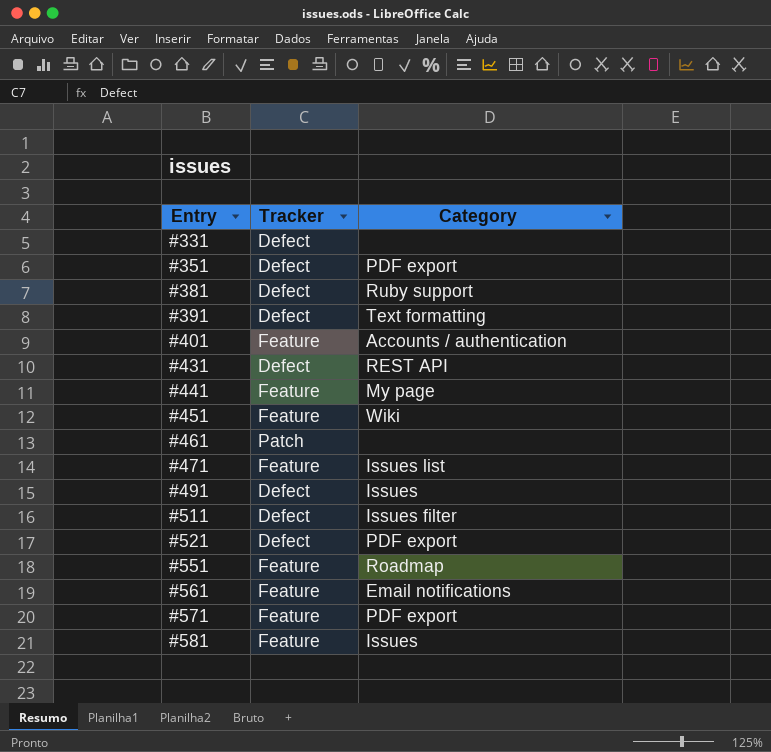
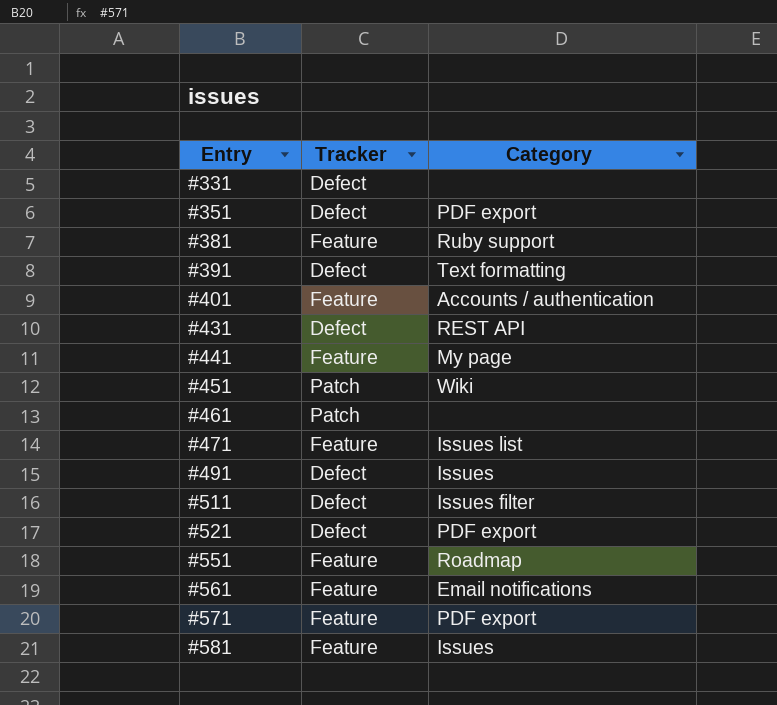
#381 | Tracker: Defect -> Feature
#451 | Tracker: Feature -> Patch

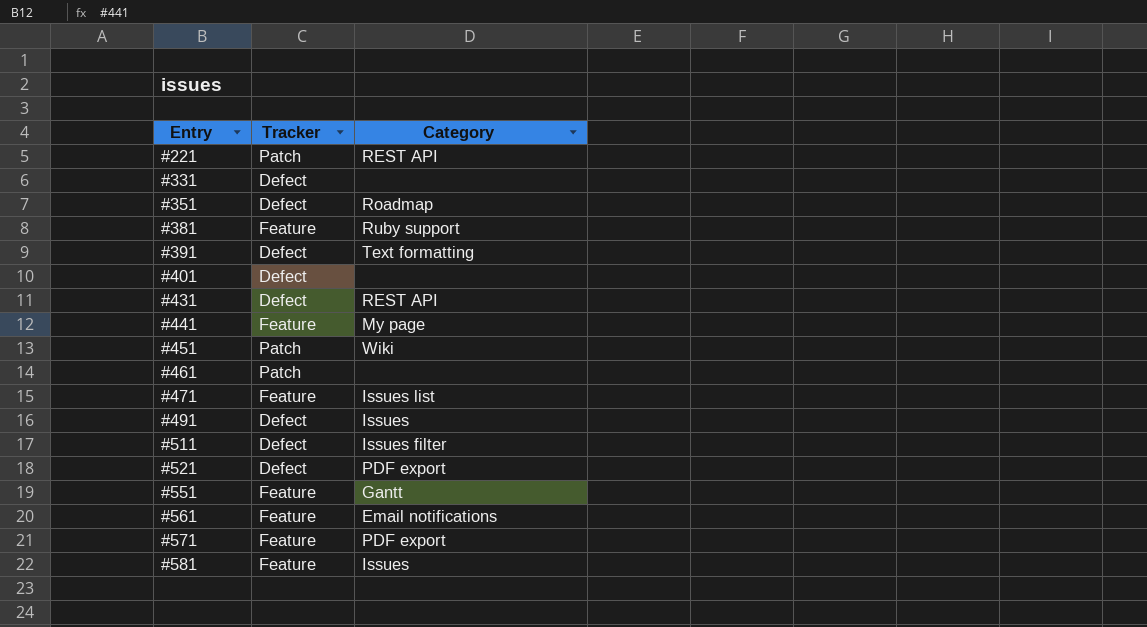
row #221: none -> Patch | REST API
#351 | Category: PDF export -> Roadmap
#401 | Tracker: Feature -> Defect
#401 | Category: Accounts / authentication -> none
#551 | Category: Roadmap -> Gantt

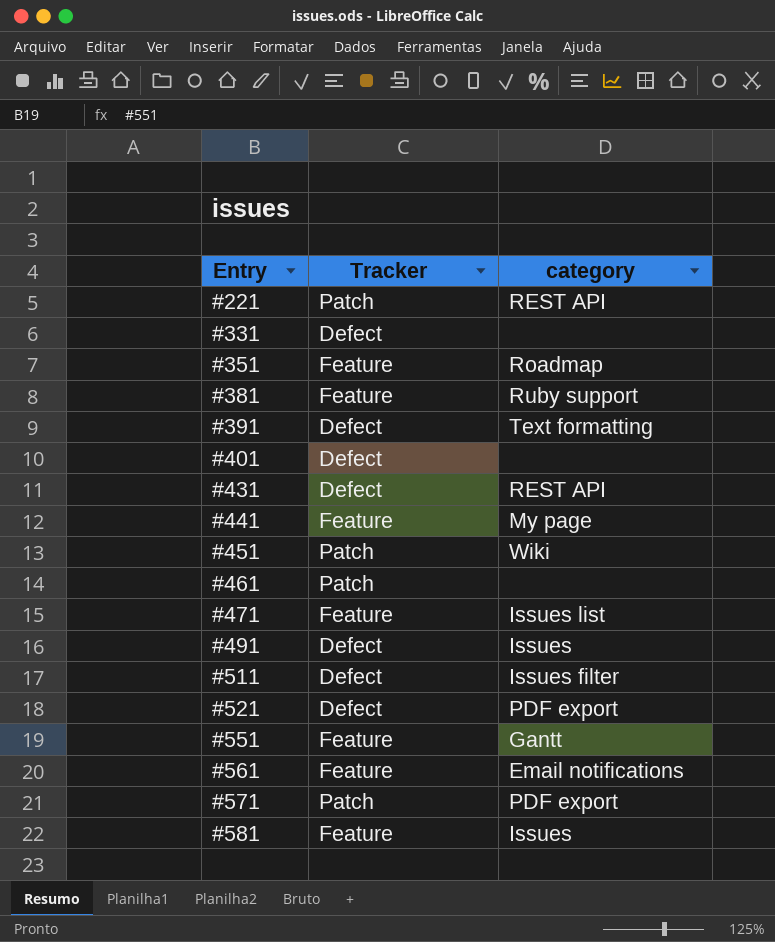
column name: Category -> category
#351 | Tracker: Defect -> Feature
#571 | Tracker: Feature -> Patch

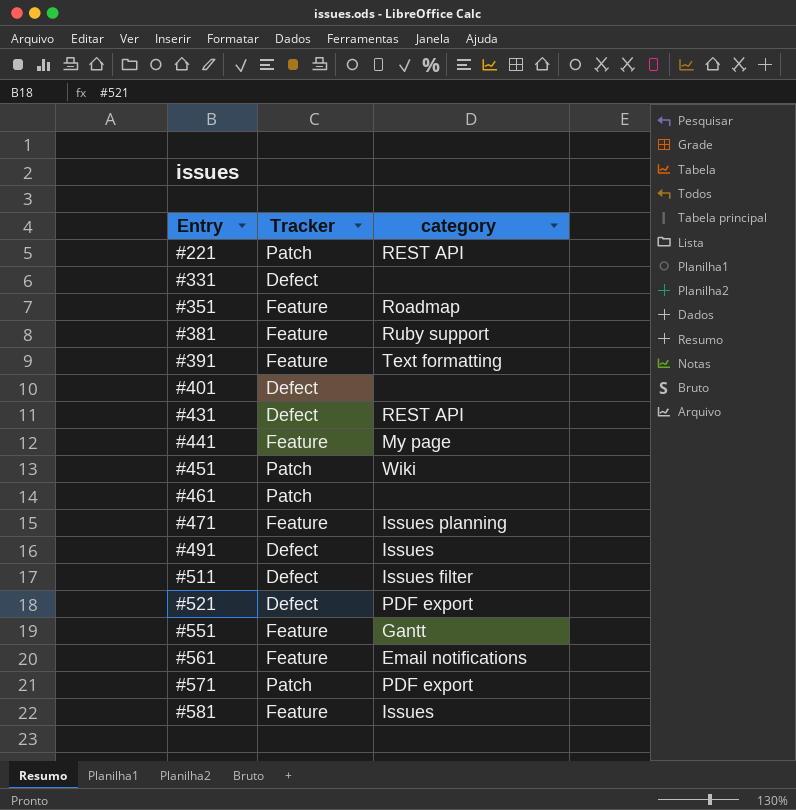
#391 | Tracker: Defect -> Feature
#471 | category: Issues list -> Issues planning

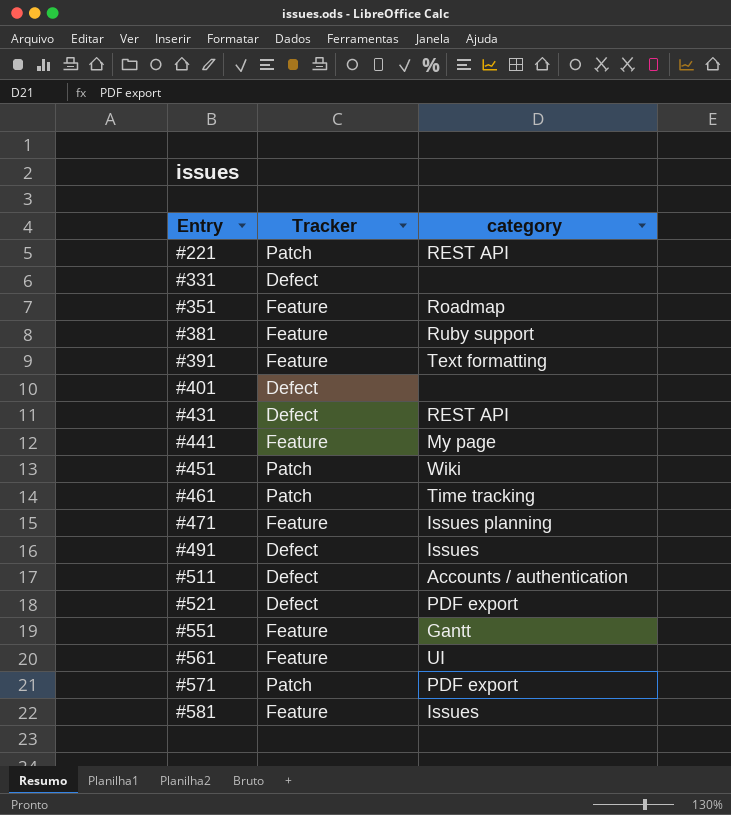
#461 | category: none -> Time tracking
#511 | category: Issues filter -> Accounts / authentication
#561 | category: Email notifications -> UI

